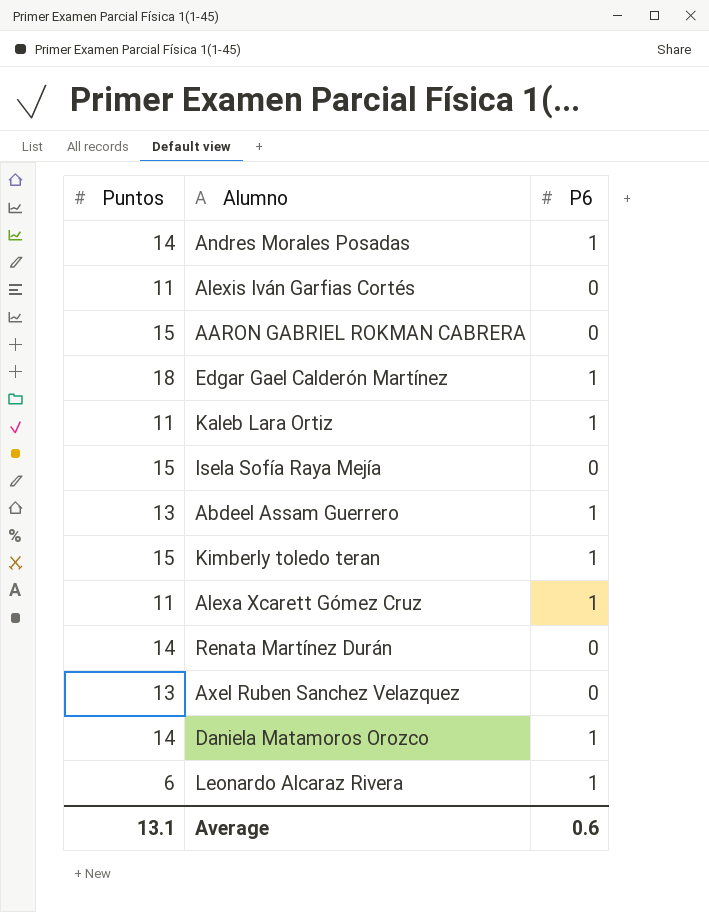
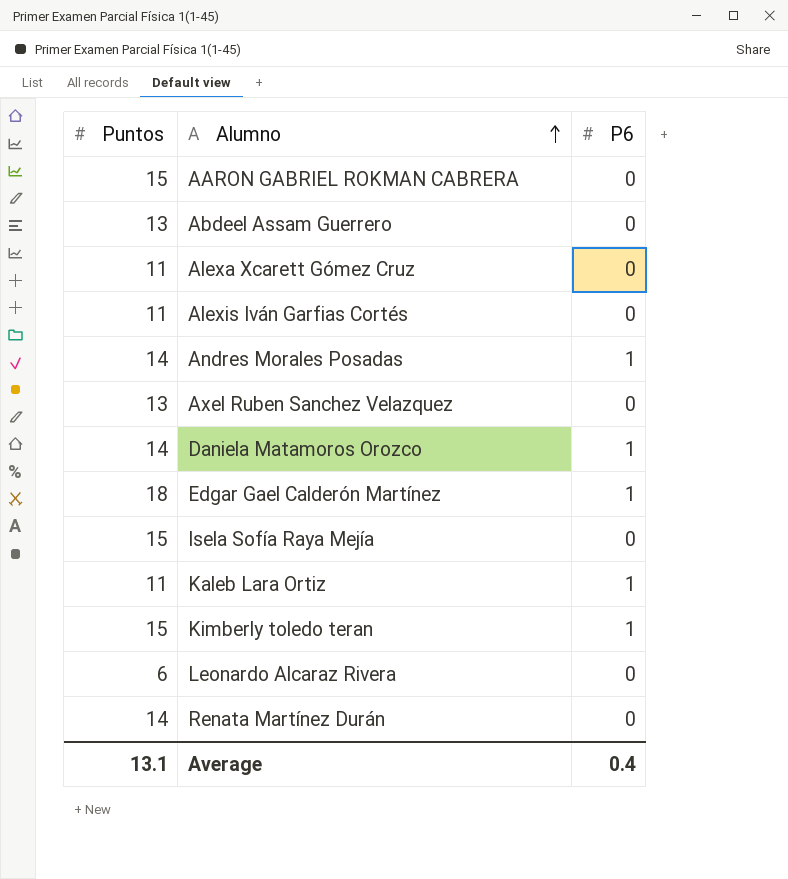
row order: none -> Alumno ascending
Abdeel Assam Guerrero | P6: 1 -> 0
Alexa Xcarett Gómez Cruz | P6: 1 -> 0
Leonardo Alcaraz Rivera | P6: 1 -> 0
Average | P6: 0.6 -> 0.4

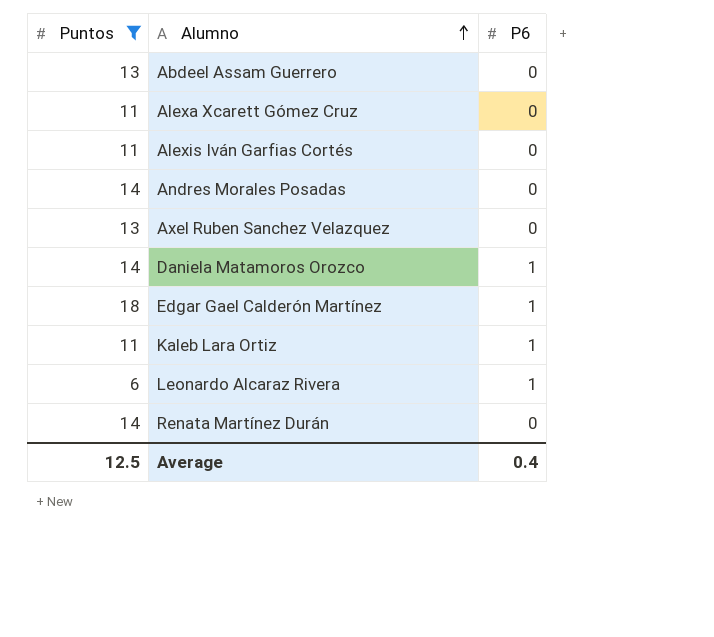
filter: none -> Puntos != 15
Andres Morales Posadas | P6: 1 -> 0
Leonardo Alcaraz Rivera | P6: 0 -> 1
Average | Puntos: 13.1 -> 12.5

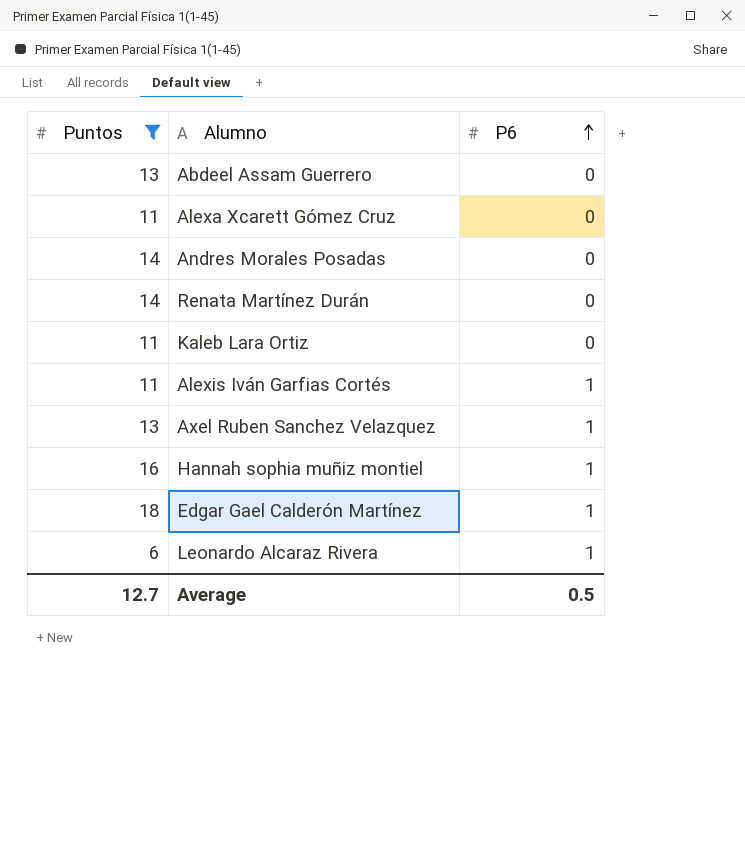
row order: Alumno ascending -> P6 ascending
row Daniela Matamoros Orozco: 14 | 1 -> none
Kaleb Lara Ortiz | P6: 1 -> 0
Alexis Iván Garfias Cortés | P6: 0 -> 1
Axel Ruben Sanchez Velazquez | P6: 0 -> 1
row Hannah sophia muñiz montiel: none -> 16 | 1
Average | Puntos: 12.5 -> 12.7
Average | P6: 0.4 -> 0.5

